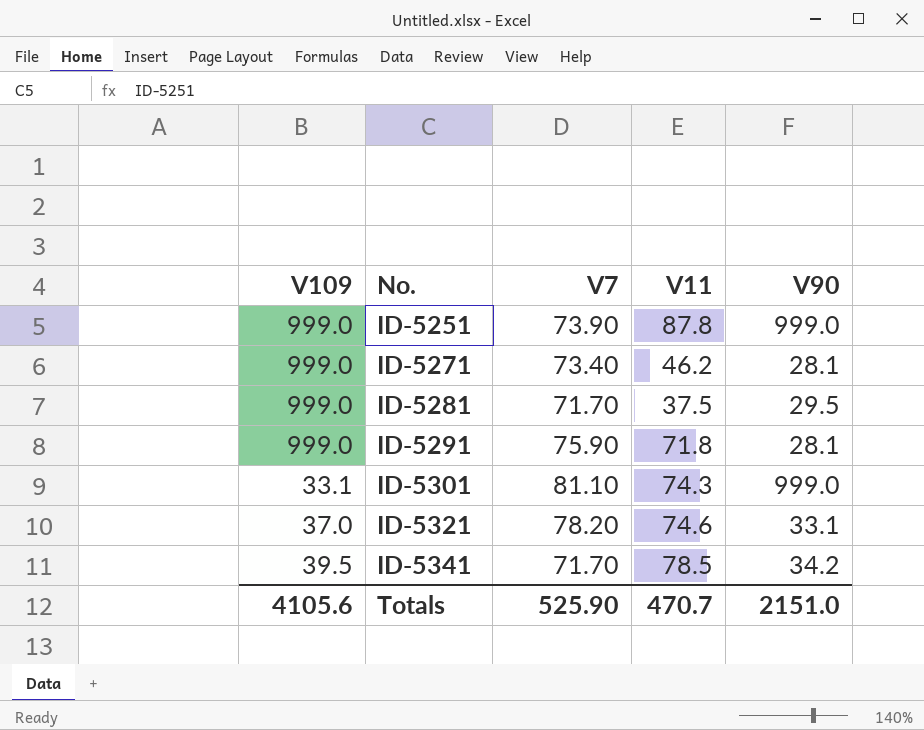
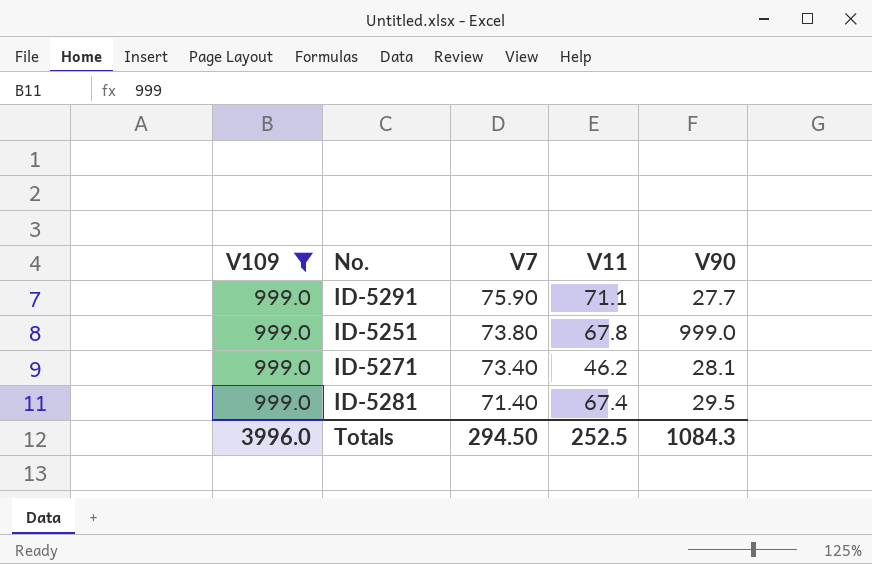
filter: none -> V109 = 999.0
row order: No. ascending -> V7 descending
ID-5291 | V11: 71.8 -> 71.1
ID-5291 | V90: 28.1 -> 27.7
ID-5251 | V7: 73.90 -> 73.80
ID-5251 | V11: 87.8 -> 67.8
ID-5281 | V7: 71.70 -> 71.40
ID-5281 | V11: 37.5 -> 67.4
Totals | V109: 4105.6 -> 3996.0
Totals | V7: 525.90 -> 294.50
Totals | V11: 470.7 -> 252.5
Totals | V90: 2151.0 -> 1084.3

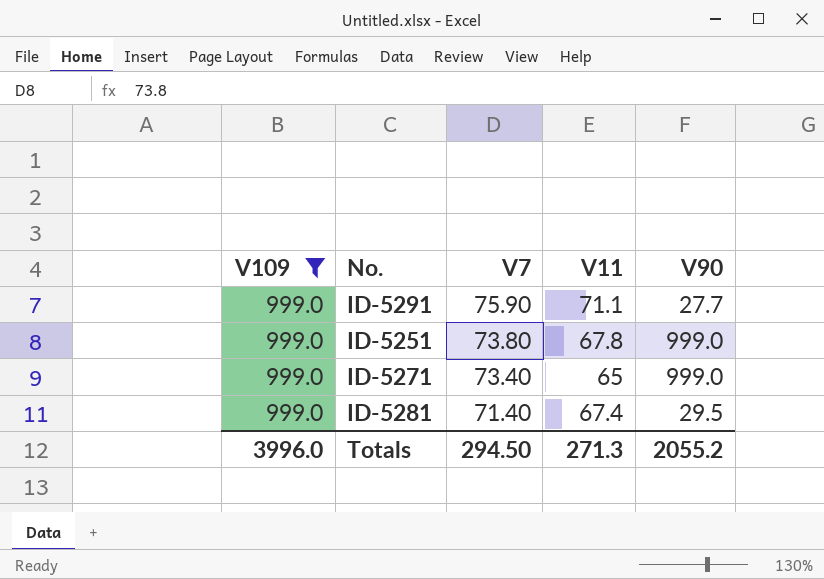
ID-5271 | V11: 46.2 -> 65
ID-5271 | V90: 28.1 -> 999.0
Totals | V11: 252.5 -> 271.3
Totals | V90: 1084.3 -> 2055.2

